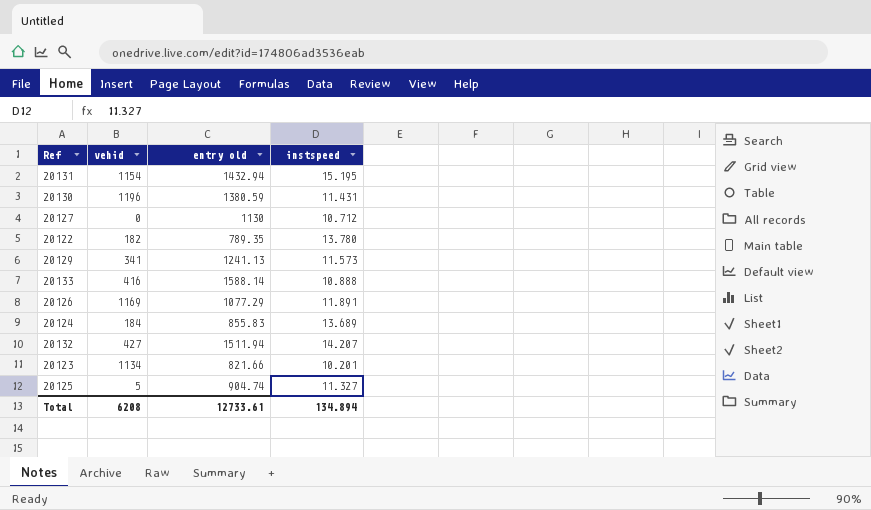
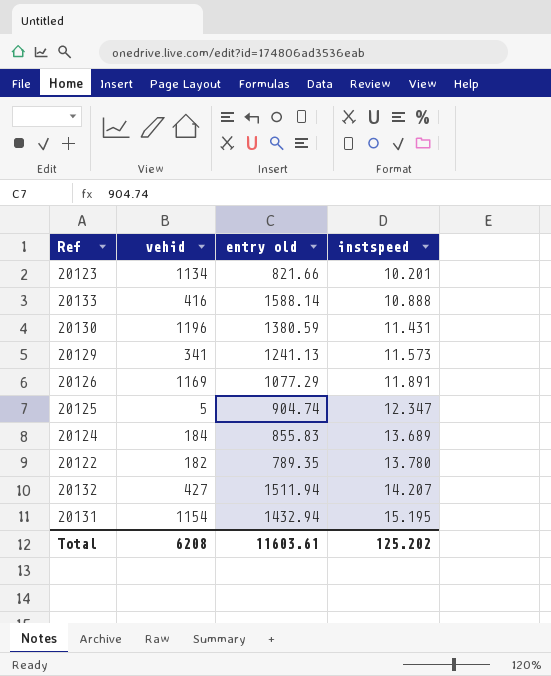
row order: none -> instspeed ascending
row 20127: 0 | 1130 | 10.712 -> none
20125 | instspeed: 11.327 -> 12.347
Total | entry old: 12733.61 -> 11603.61
Total | instspeed: 134.894 -> 125.202

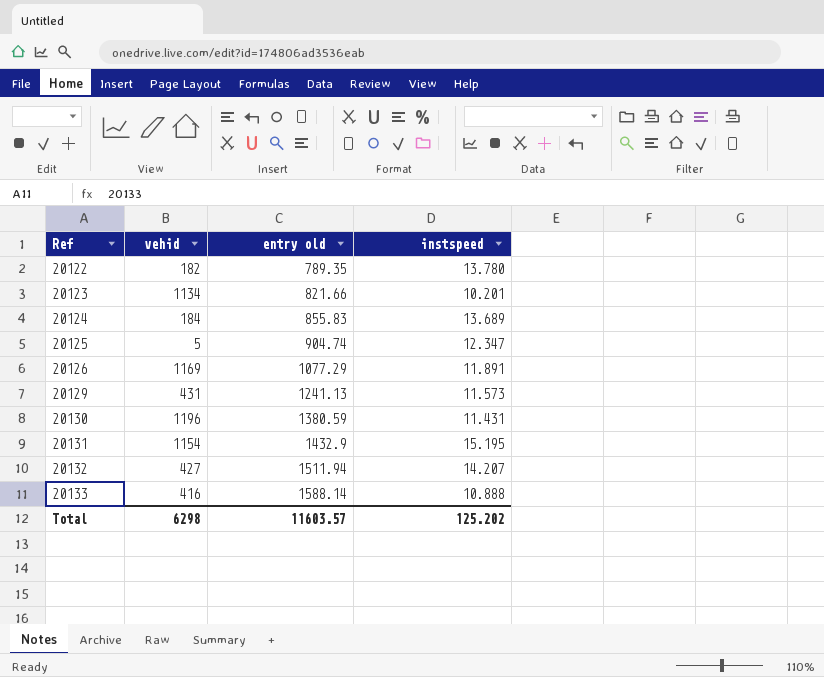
row order: instspeed ascending -> Ref ascending
20129 | vehid: 341 -> 431
20131 | entry old: 1432.94 -> 1432.9
Total | vehid: 6208 -> 6298
Total | entry old: 11603.61 -> 11603.57

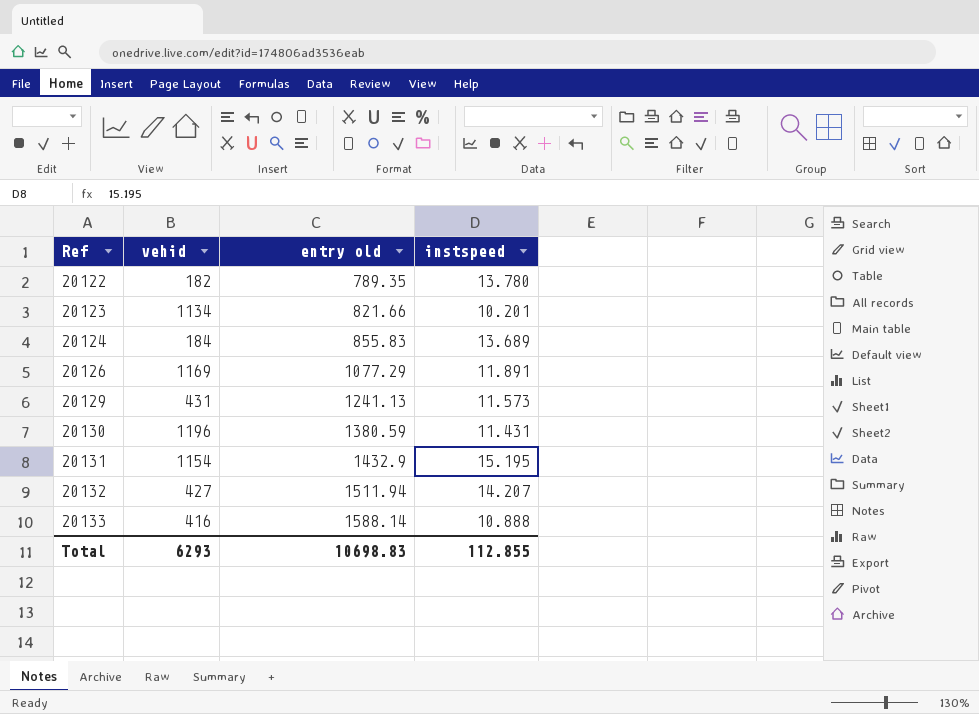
row 20125: 5 | 904.74 | 12.347 -> none
Total | vehid: 6298 -> 6293
Total | entry old: 11603.57 -> 10698.83
Total | instspeed: 125.202 -> 112.855

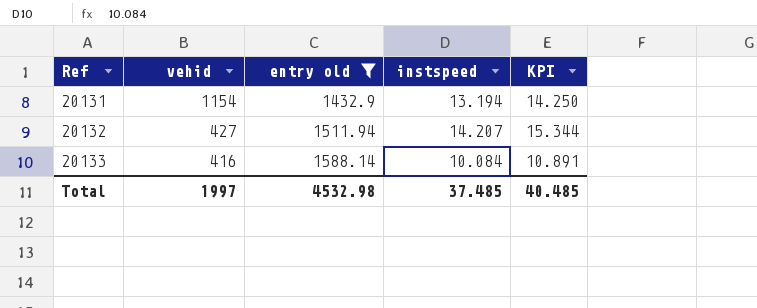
filter: none -> entry old >= 1432.9
column KPI | formula: none -> [instspeed] * 1.08
20131 | instspeed: 15.195 -> 13.194
20133 | instspeed: 10.888 -> 10.084
Total | vehid: 6293 -> 1997
Total | entry old: 10698.83 -> 4532.98
Total | instspeed: 112.855 -> 37.485

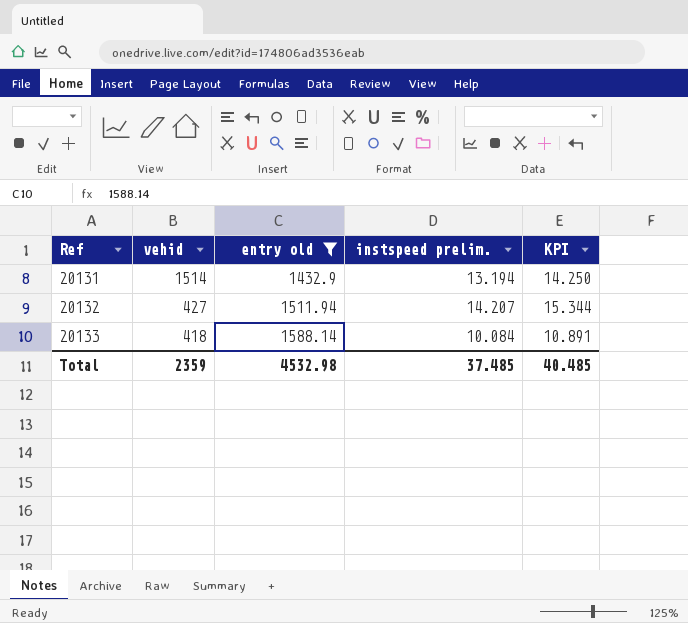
column name: instspeed -> instspeed prelim.
20131 | vehid: 1154 -> 1514
20133 | vehid: 416 -> 418
Total | vehid: 1997 -> 2359

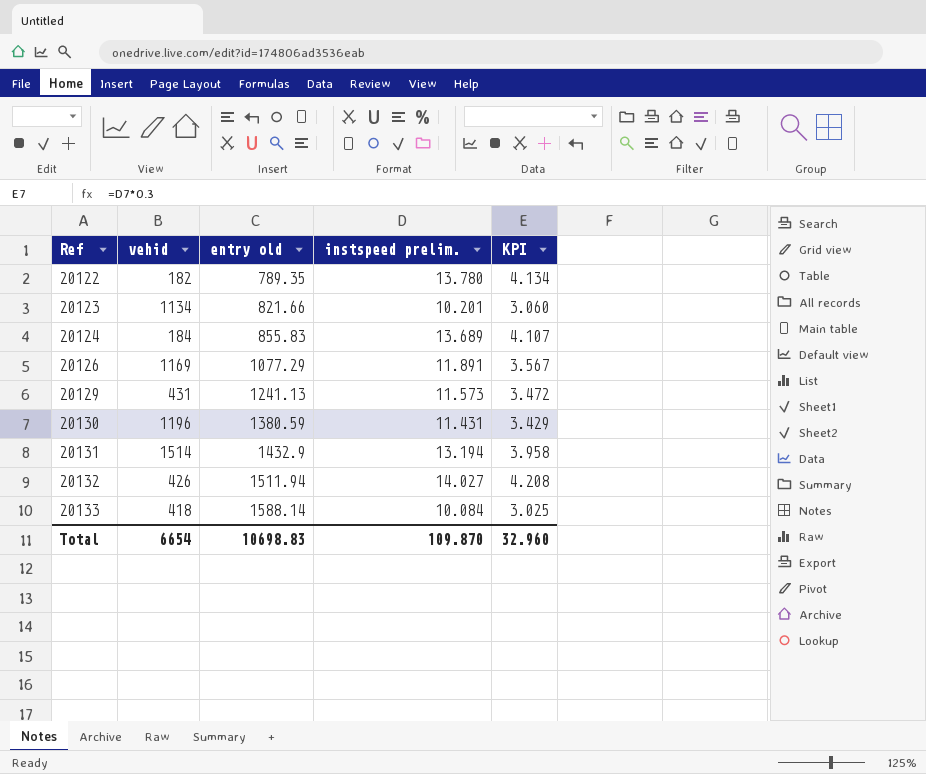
filter: entry old >= 1432.9 -> none
column KPI | formula: [instspeed prelim.] * 1.08 -> [instspeed prelim.] * 0.3
20132 | vehid: 427 -> 426
20132 | instspeed prelim.: 14.207 -> 14.027
Total | vehid: 2359 -> 6654
Total | entry old: 4532.98 -> 10698.83
Total | instspeed prelim.: 37.485 -> 109.870
Total | KPI: 40.485 -> 32.960

